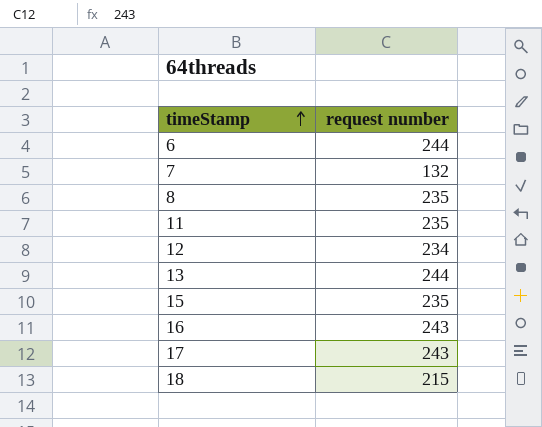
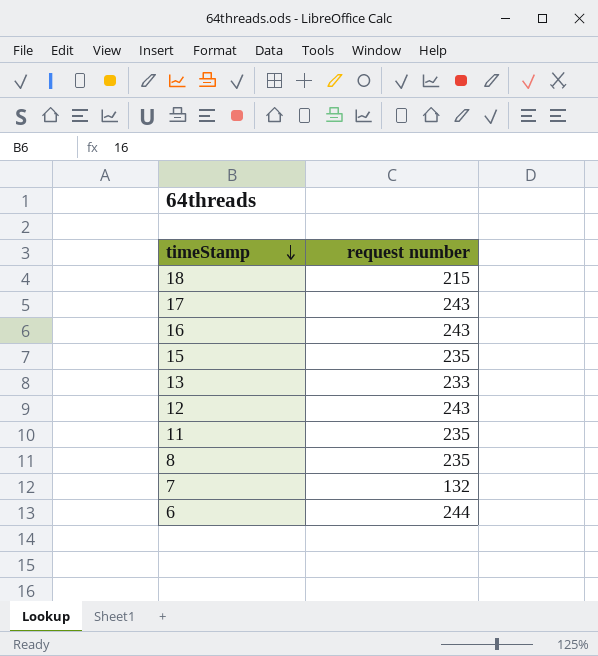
row order: timeStamp ascending -> timeStamp descending
13 | request number: 244 -> 233
12 | request number: 234 -> 243

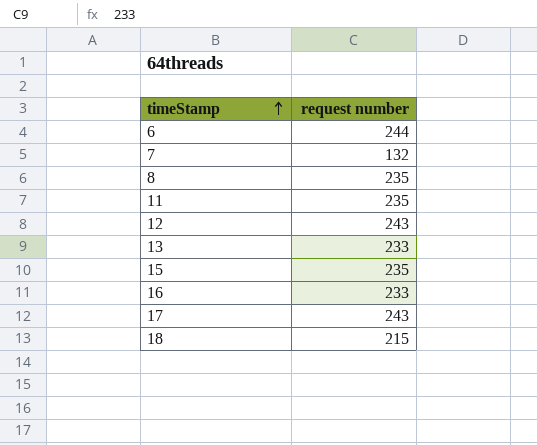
row order: timeStamp descending -> timeStamp ascending
16 | request number: 243 -> 233

